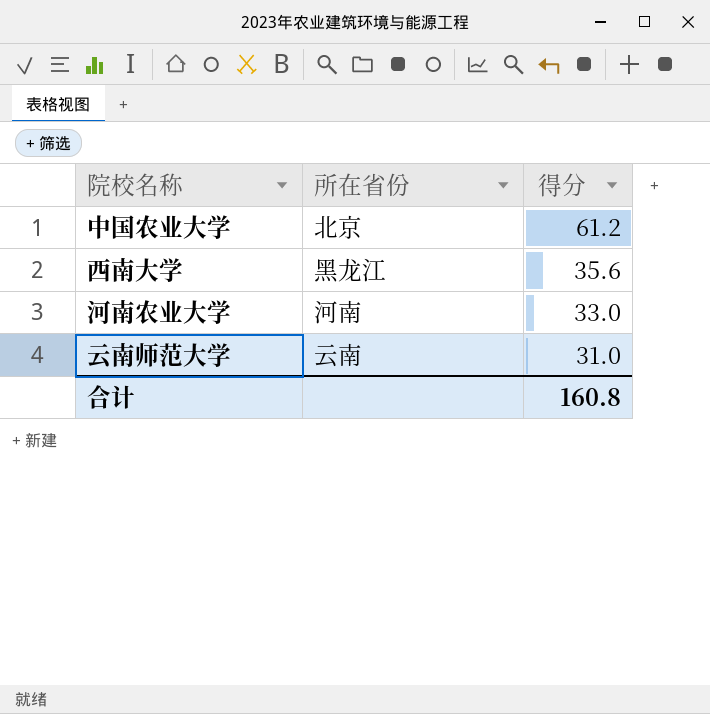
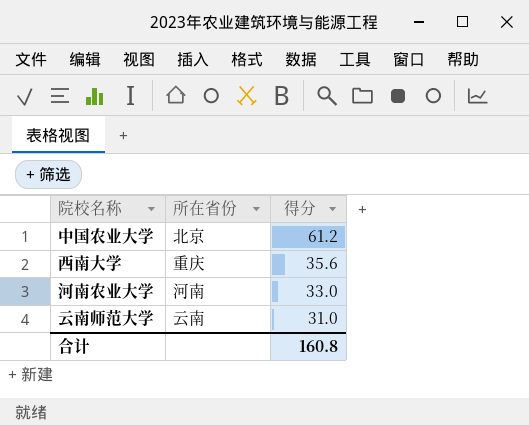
西南大学 | 所在省份: 黑龙江 -> 重庆

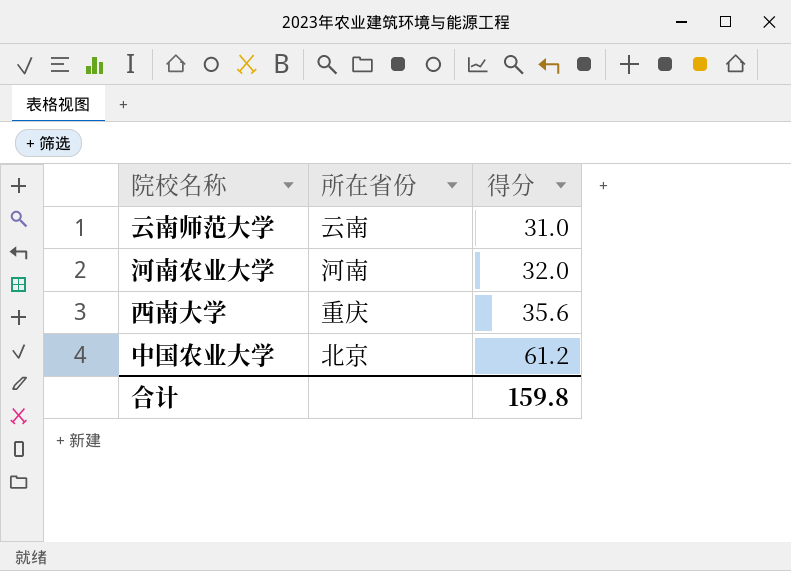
row order: 得分 descending -> 得分 ascending
河南农业大学 | 得分: 33.0 -> 32.0
合计 | 得分: 160.8 -> 159.8

